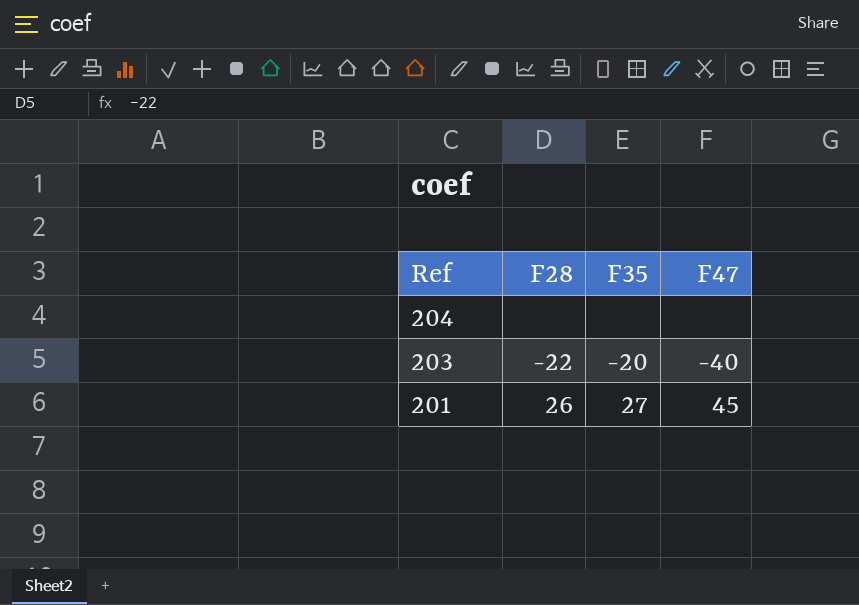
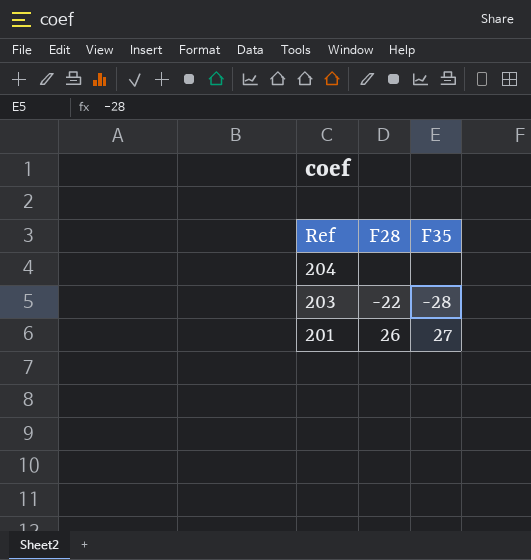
column F47 | position: 4 -> none
203 | F35: -20 -> -28

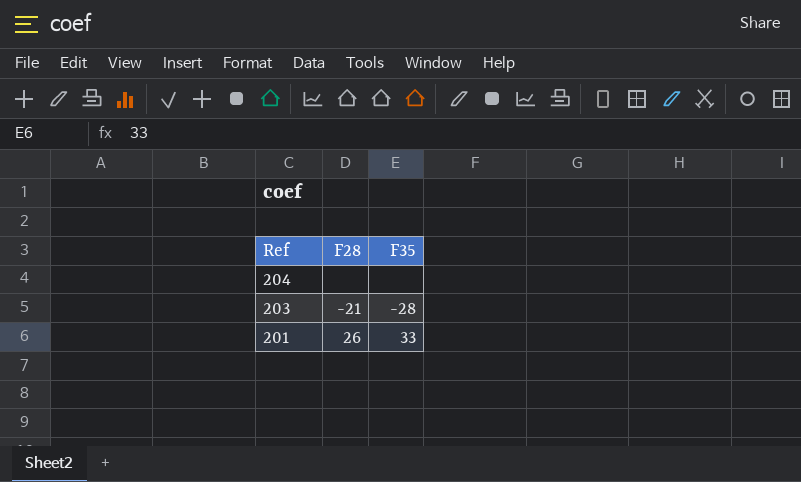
203 | F28: -22 -> -21
201 | F35: 27 -> 33

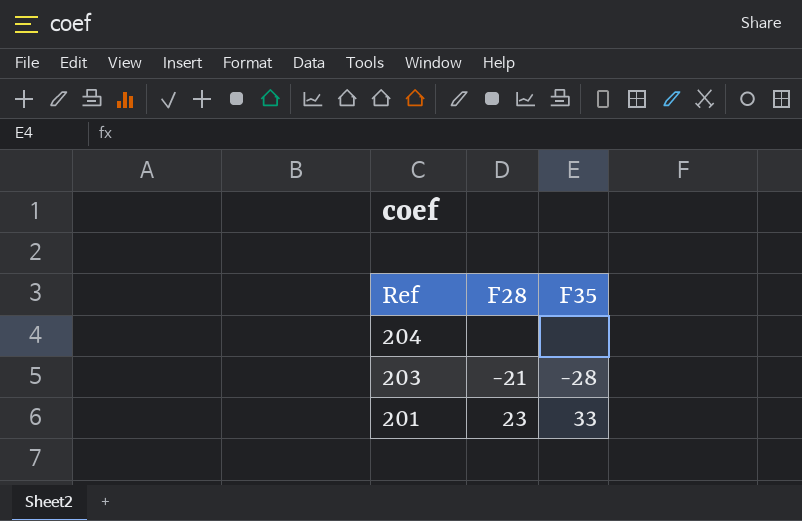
201 | F28: 26 -> 23

